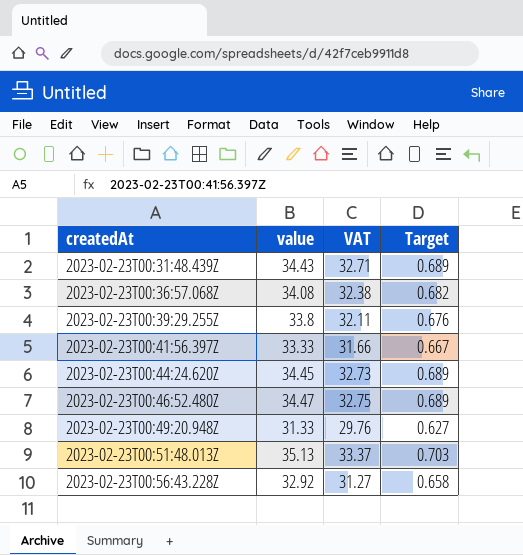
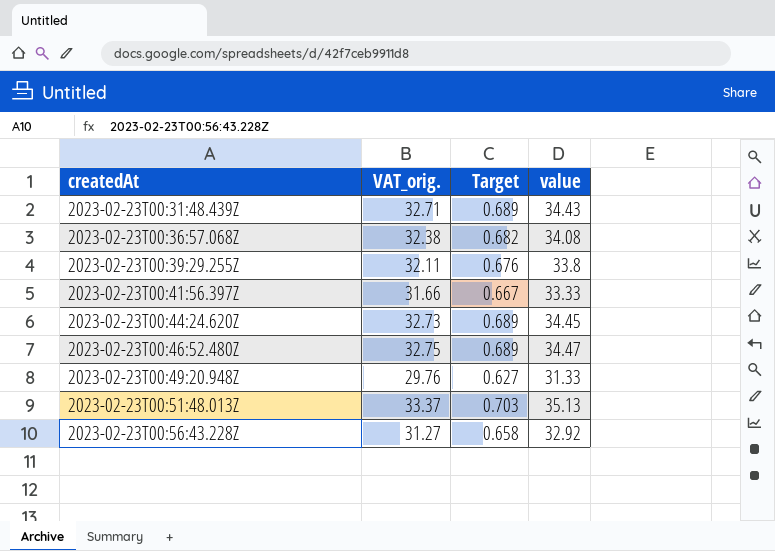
column name: VAT -> VAT_orig.
column value | position: 2 -> 4

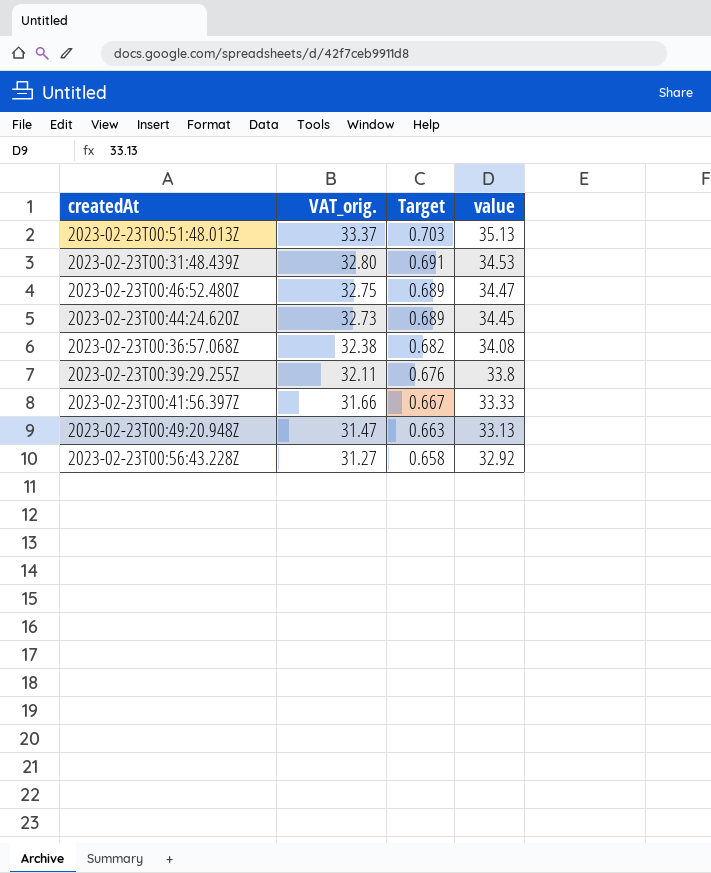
row order: createdAt ascending -> VAT_orig. descending
2023-02-23T00:31:48.439Z | VAT_orig.: 32.71 -> 32.80
2023-02-23T00:31:48.439Z | Target: 0.689 -> 0.691
2023-02-23T00:31:48.439Z | value: 34.43 -> 34.53
2023-02-23T00:49:20.948Z | VAT_orig.: 29.76 -> 31.47
2023-02-23T00:49:20.948Z | Target: 0.627 -> 0.663
2023-02-23T00:49:20.948Z | value: 31.33 -> 33.13

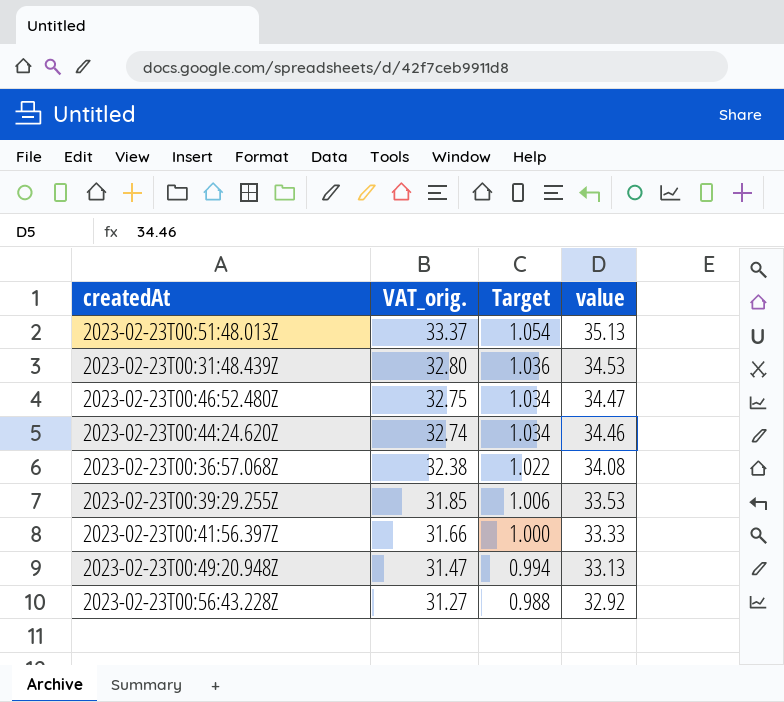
column Target | formula: [value] * 0.02 -> [value] * 0.03
2023-02-23T00:44:24.620Z | VAT_orig.: 32.73 -> 32.74
2023-02-23T00:44:24.620Z | value: 34.45 -> 34.46
2023-02-23T00:39:29.255Z | VAT_orig.: 32.11 -> 31.85
2023-02-23T00:39:29.255Z | value: 33.8 -> 33.53

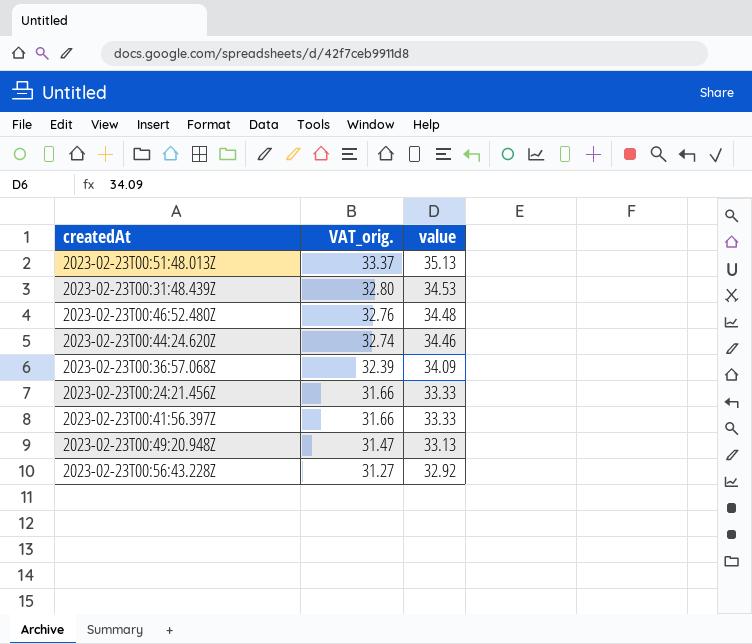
column Target | formula: [value] * 0.03 -> none
row 2023-02-23T00:39:29.255Z: 31.85 | 1.006 | 33.53 -> none
2023-02-23T00:46:52.480Z | VAT_orig.: 32.75 -> 32.76
2023-02-23T00:46:52.480Z | value: 34.47 -> 34.48
2023-02-23T00:36:57.068Z | VAT_orig.: 32.38 -> 32.39
2023-02-23T00:36:57.068Z | value: 34.08 -> 34.09
row 2023-02-23T00:24:21.456Z: none -> 31.66 | 33.33

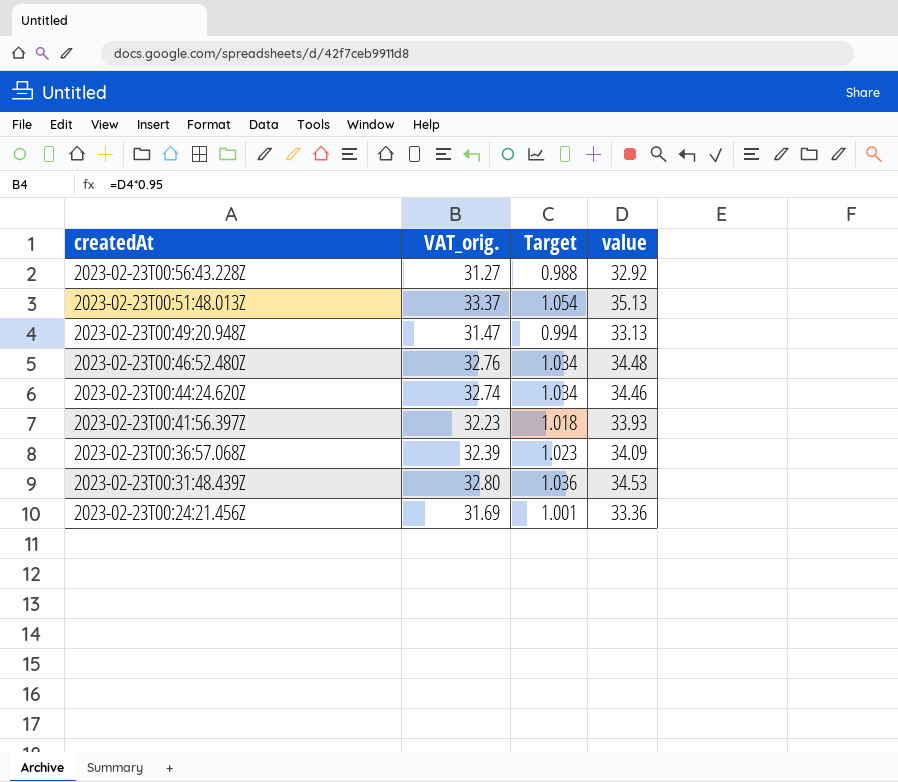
row order: VAT_orig. descending -> createdAt descending
column Target | formula: none -> [value] * 0.03
2023-02-23T00:41:56.397Z | VAT_orig.: 31.66 -> 32.23
2023-02-23T00:41:56.397Z | value: 33.33 -> 33.93
2023-02-23T00:24:21.456Z | VAT_orig.: 31.66 -> 31.69
2023-02-23T00:24:21.456Z | value: 33.33 -> 33.36

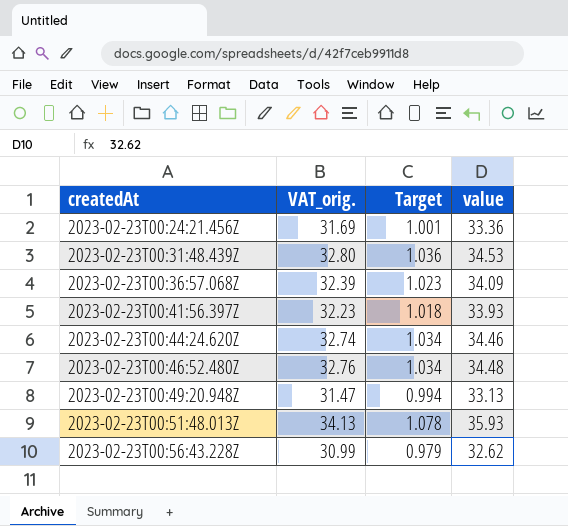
row order: createdAt descending -> createdAt ascending
2023-02-23T00:51:48.013Z | VAT_orig.: 33.37 -> 34.13
2023-02-23T00:51:48.013Z | Target: 1.054 -> 1.078
2023-02-23T00:51:48.013Z | value: 35.13 -> 35.93
2023-02-23T00:56:43.228Z | VAT_orig.: 31.27 -> 30.99
2023-02-23T00:56:43.228Z | Target: 0.988 -> 0.979
2023-02-23T00:56:43.228Z | value: 32.92 -> 32.62

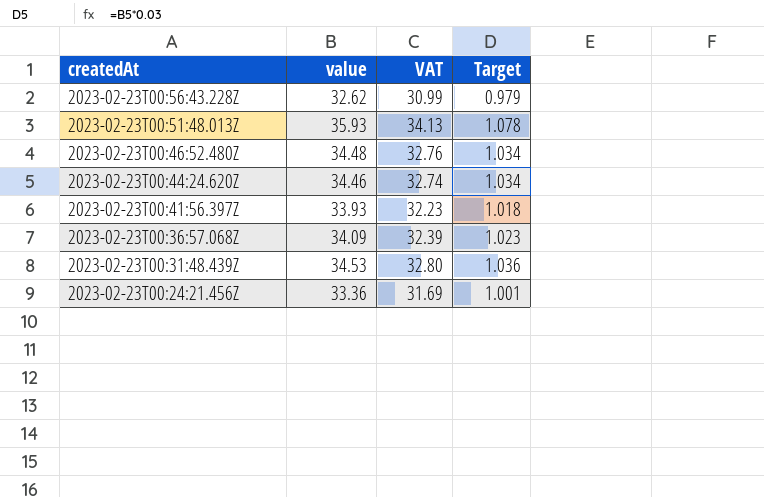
row order: createdAt ascending -> createdAt descending
column value | position: 4 -> 2
column name: VAT_orig. -> VAT
row 2023-02-23T00:49:20.948Z: 31.47 | 0.994 | 33.13 -> none

